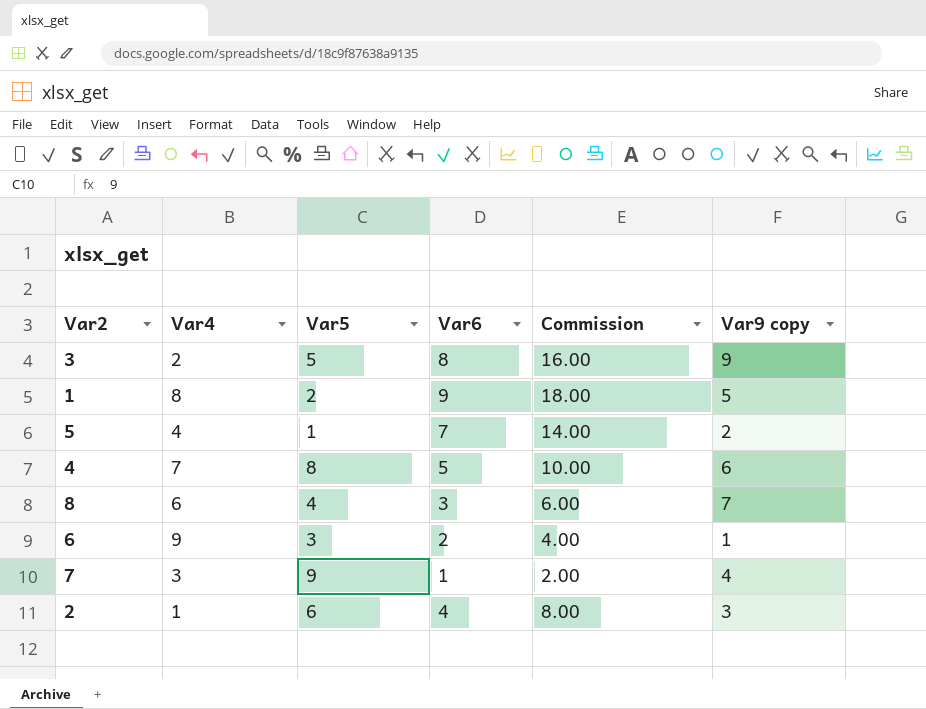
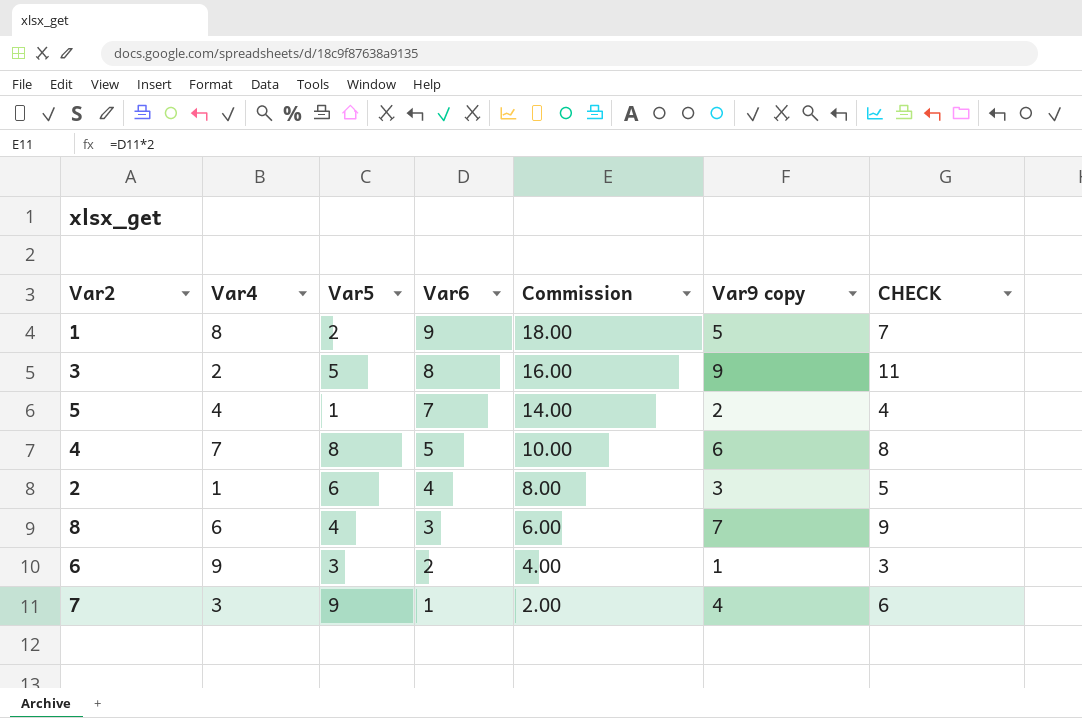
row order: none -> Var6 descending
column CHECK | formula: none -> [Var9 copy] + 2

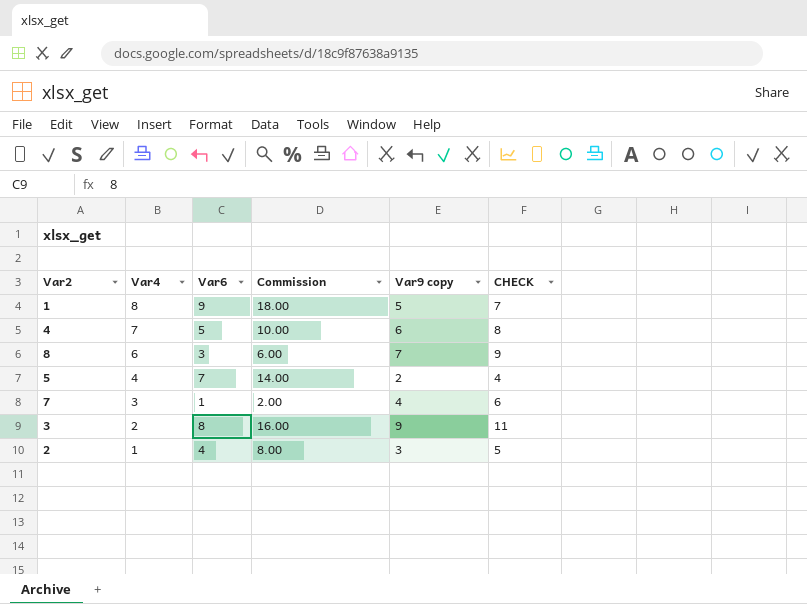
row order: Var6 descending -> Var4 descending
column Var5 | position: 3 -> none
row 6: 9 | 3 | 2 | 4.00 | 1 | 3 -> none

